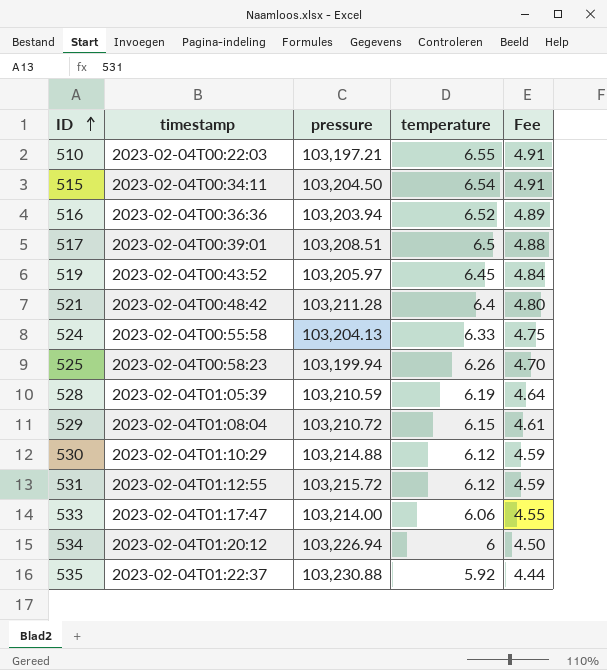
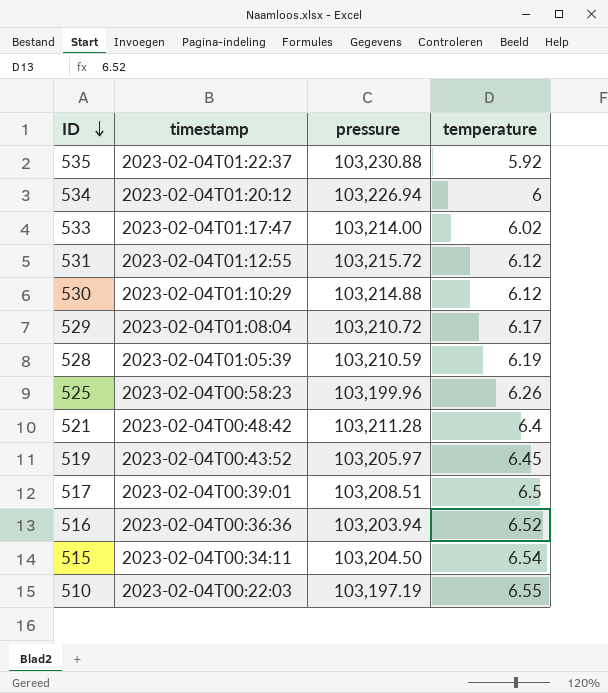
row order: ID ascending -> ID descending
column Fee | formula: [temperature] * 0.75 -> none
row 524: 2023-02-04T00:55:58 | 103,204.13 | 6.33 | 4.75 -> none
533 | temperature: 6.06 -> 6.02
529 | temperature: 6.15 -> 6.17
525 | pressure: 103,199.94 -> 103,199.96
510 | pressure: 103,197.21 -> 103,197.19

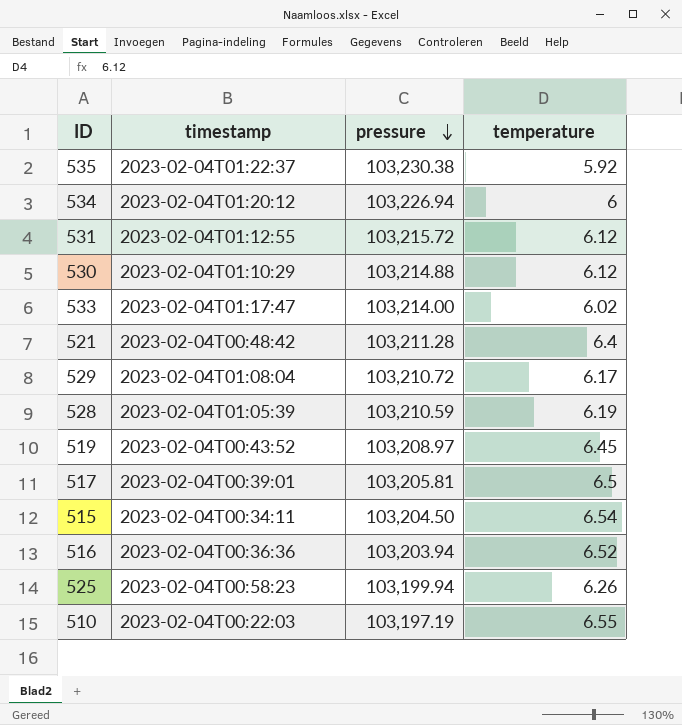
row order: ID descending -> pressure descending
535 | pressure: 103,230.88 -> 103,230.38
519 | pressure: 103,205.97 -> 103,208.97
517 | pressure: 103,208.51 -> 103,205.81
525 | pressure: 103,199.96 -> 103,199.94

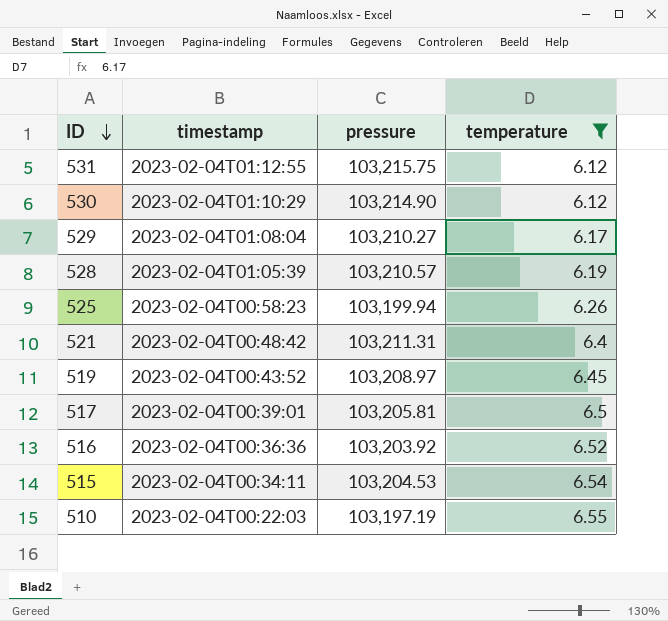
filter: none -> temperature >= 6.12
row order: pressure descending -> ID descending
531 | pressure: 103,215.72 -> 103,215.75
530 | pressure: 103,214.88 -> 103,214.90
529 | pressure: 103,210.72 -> 103,210.27
528 | pressure: 103,210.59 -> 103,210.57
521 | pressure: 103,211.28 -> 103,211.31
516 | pressure: 103,203.94 -> 103,203.92
515 | pressure: 103,204.50 -> 103,204.53

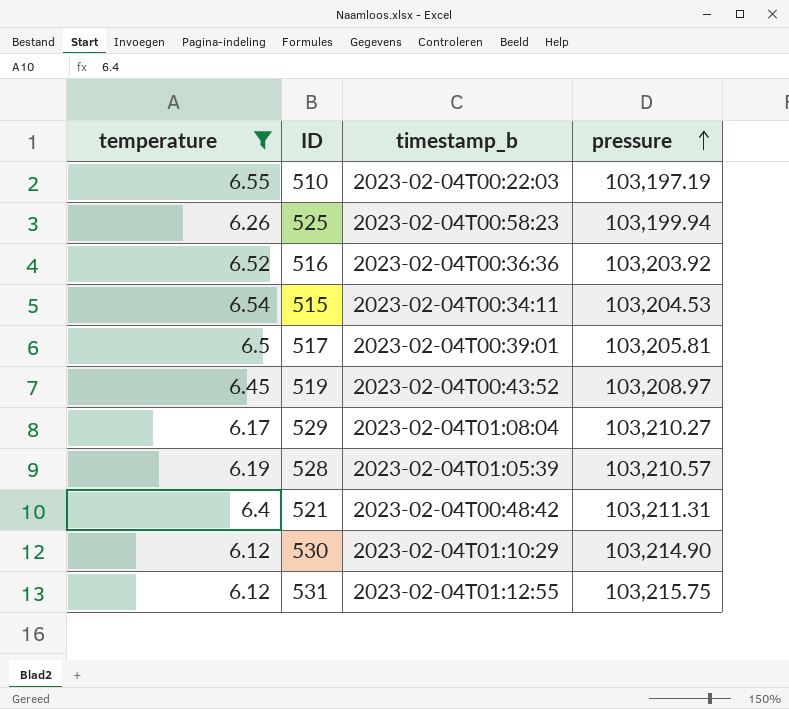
row order: ID descending -> pressure ascending
column temperature | position: 4 -> 1
column name: timestamp -> timestamp_b

